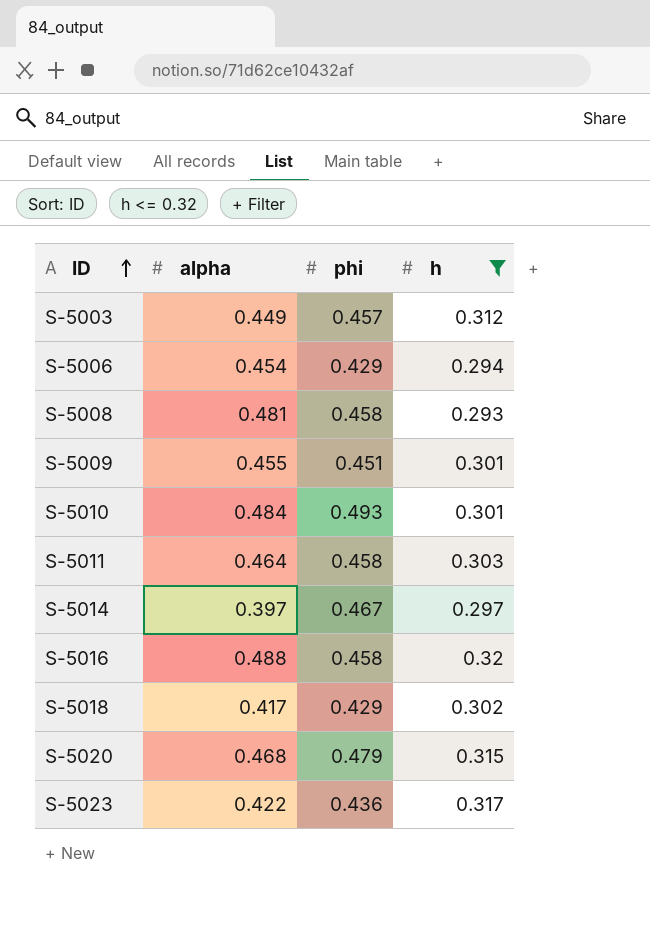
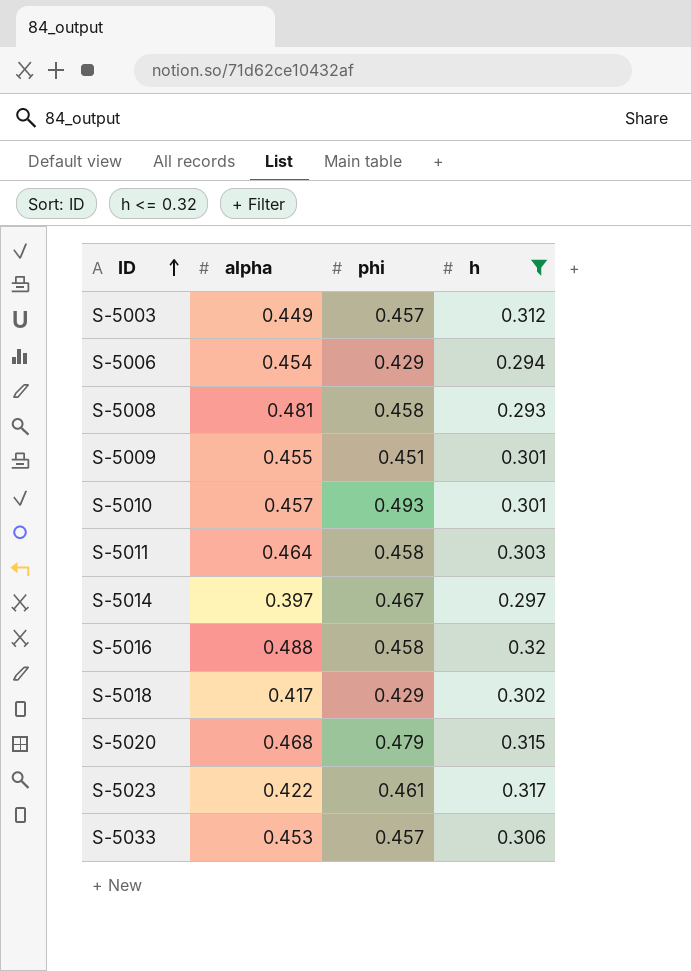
S-5010 | alpha: 0.484 -> 0.457
S-5023 | phi: 0.436 -> 0.461
row S-5033: none -> 0.453 | 0.457 | 0.306

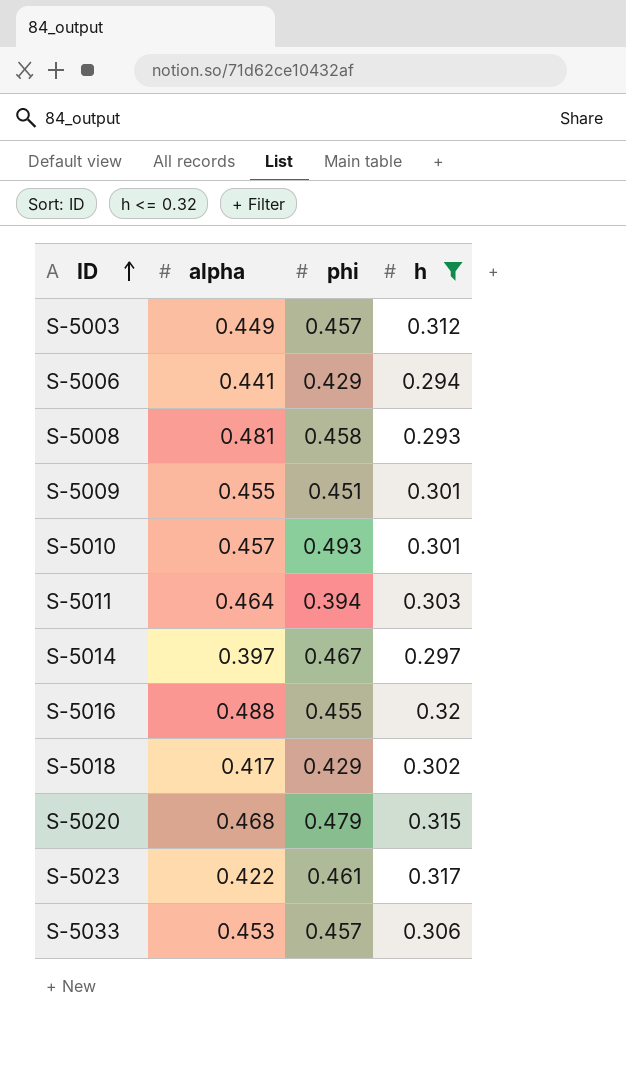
S-5006 | alpha: 0.454 -> 0.441
S-5011 | phi: 0.458 -> 0.394
S-5016 | phi: 0.458 -> 0.455

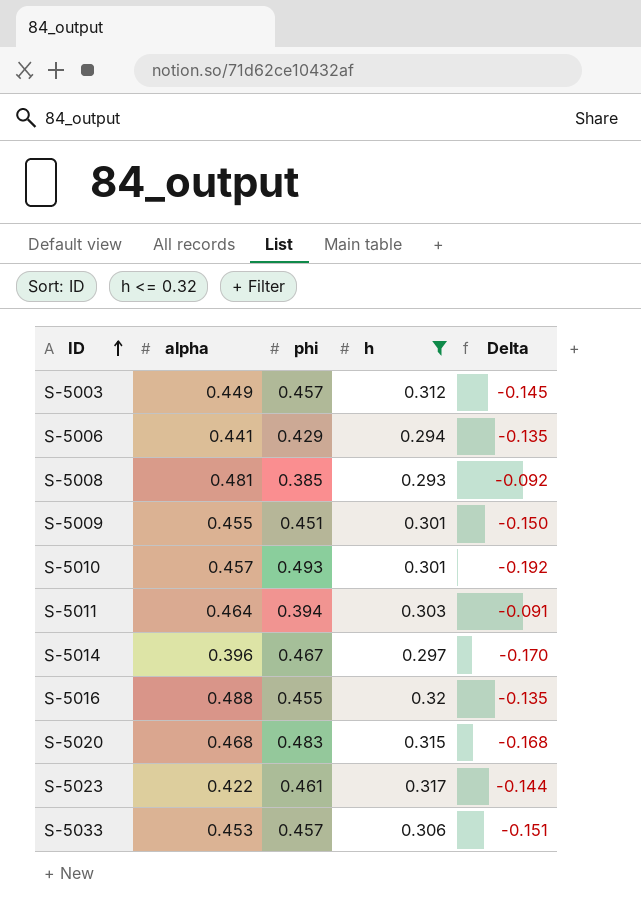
column Delta | formula: none -> [h] - [phi]
row S-5018: 0.417 | 0.429 | 0.302 -> none
S-5008 | phi: 0.458 -> 0.385
S-5014 | alpha: 0.397 -> 0.396
S-5020 | phi: 0.479 -> 0.483

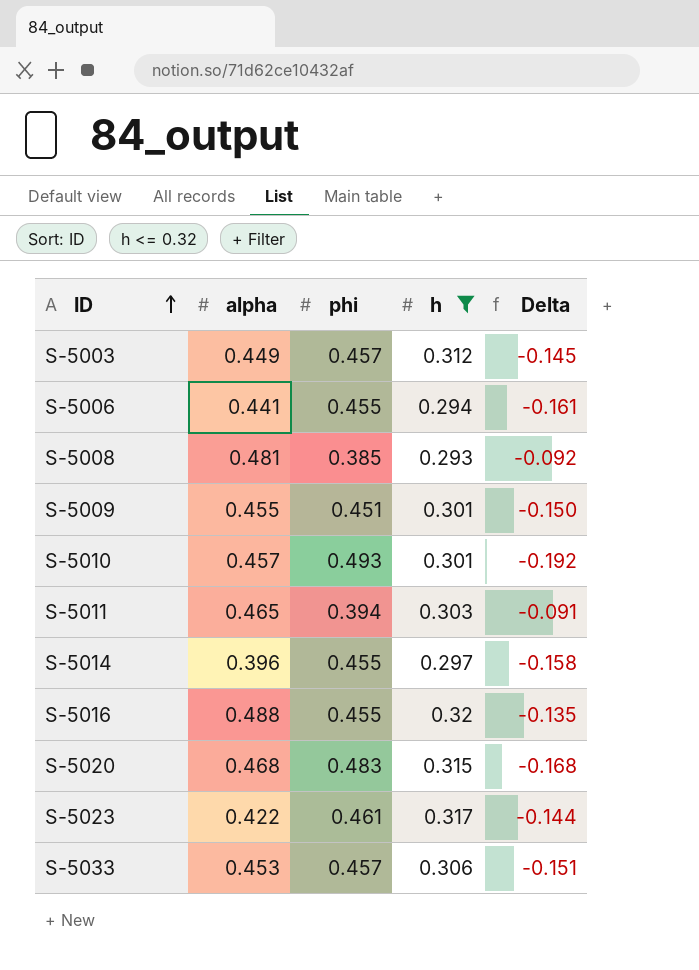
S-5006 | phi: 0.429 -> 0.455
S-5006 | Delta: -0.135 -> -0.161
S-5011 | alpha: 0.464 -> 0.465
S-5014 | phi: 0.467 -> 0.455
S-5014 | Delta: -0.170 -> -0.158

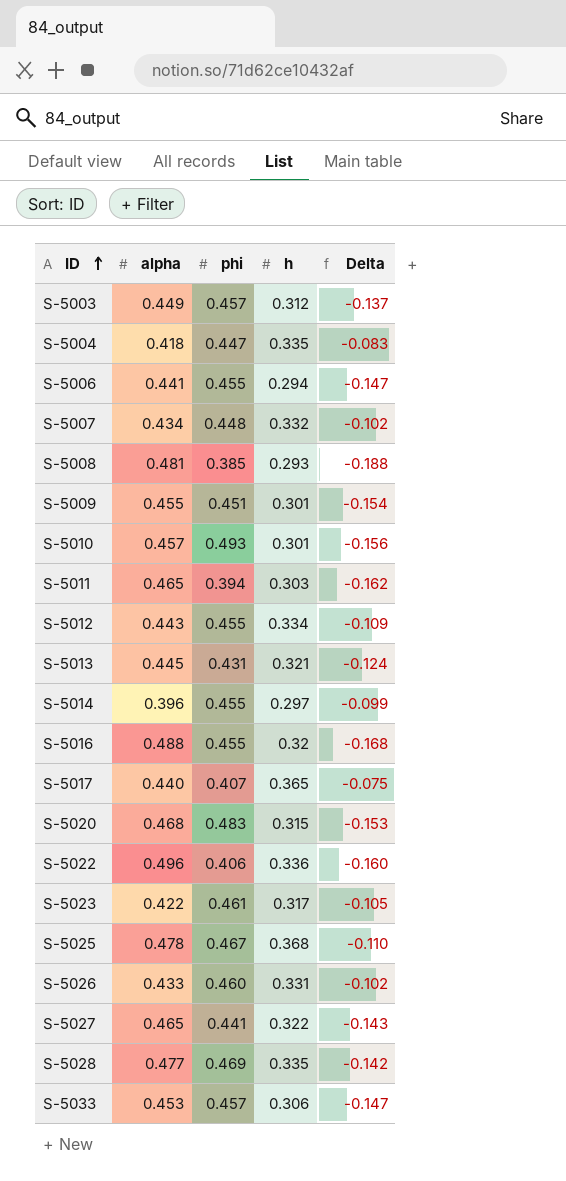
filter: h <= 0.32 -> none
column Delta | formula: [h] - [phi] -> [h] - [alpha]

